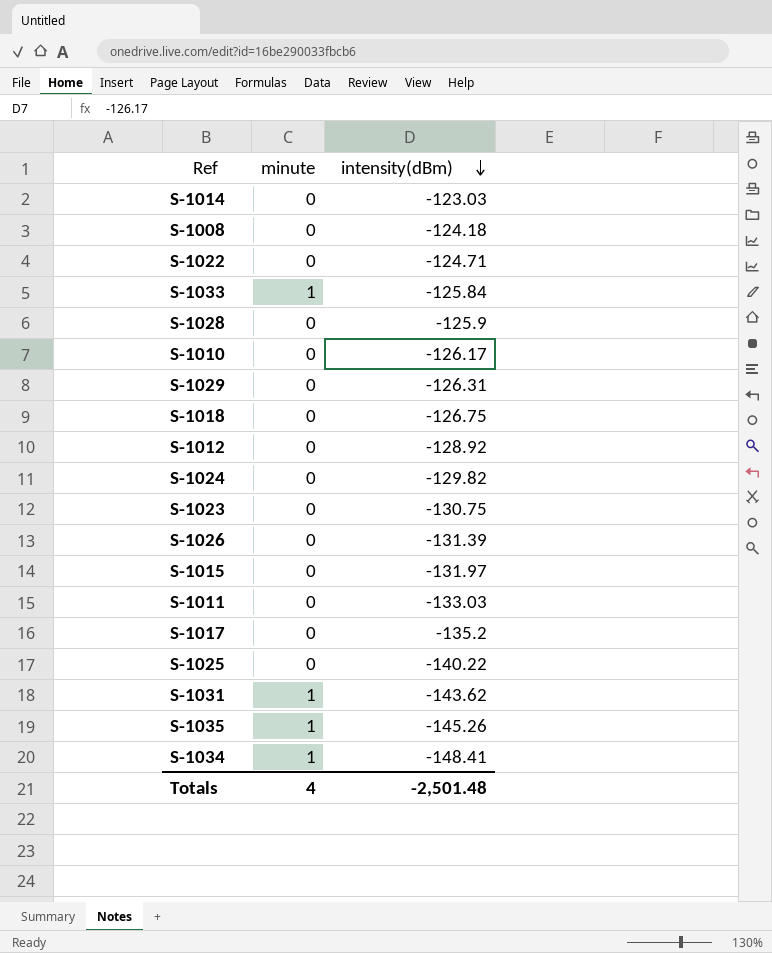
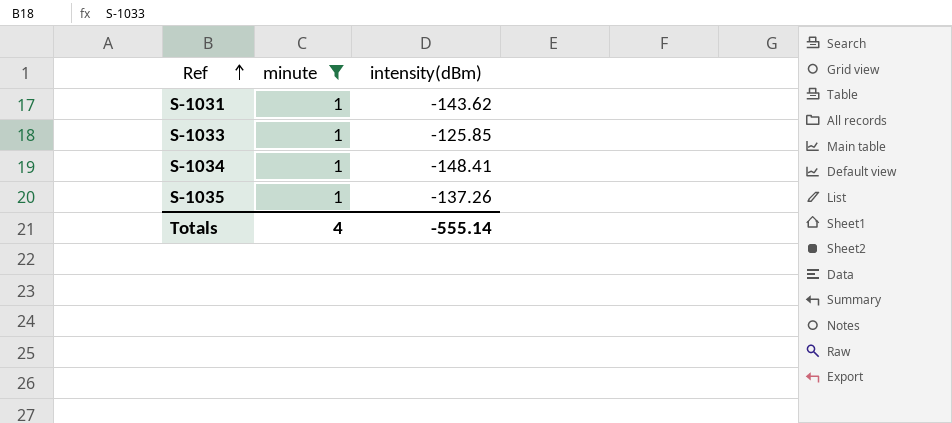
filter: none -> minute = 1
row order: intensity(dBm) descending -> Ref ascending
S-1033 | intensity(dBm): -125.84 -> -125.85
S-1035 | intensity(dBm): -145.26 -> -137.26
Totals | intensity(dBm): -2,501.48 -> -555.14

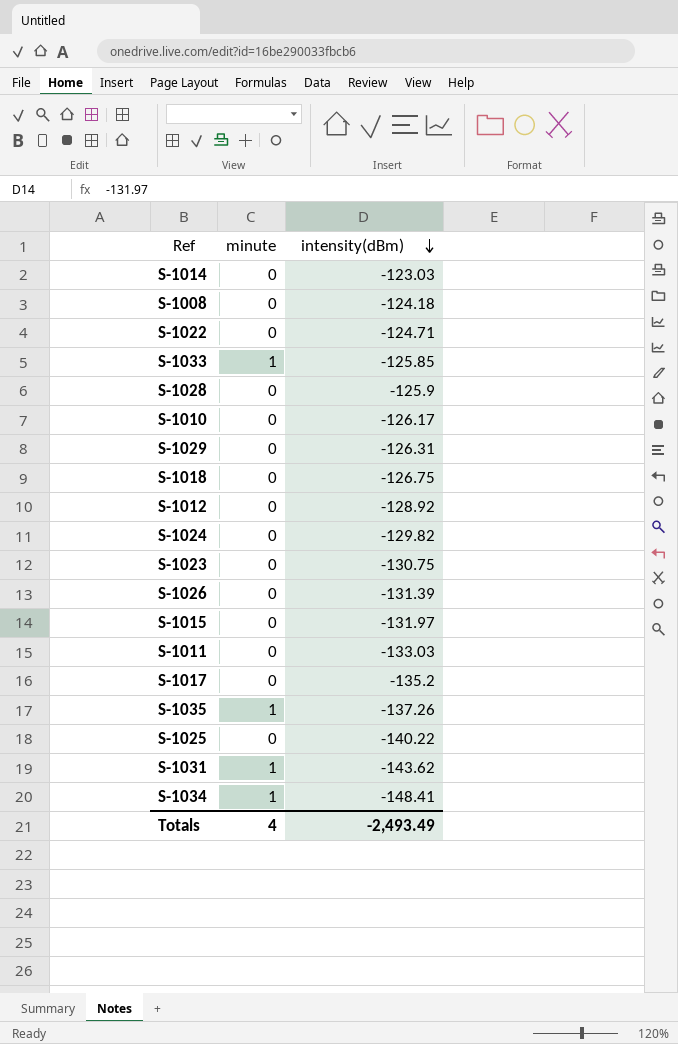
filter: minute = 1 -> none
row order: Ref ascending -> intensity(dBm) descending
Totals | intensity(dBm): -555.14 -> -2,493.49

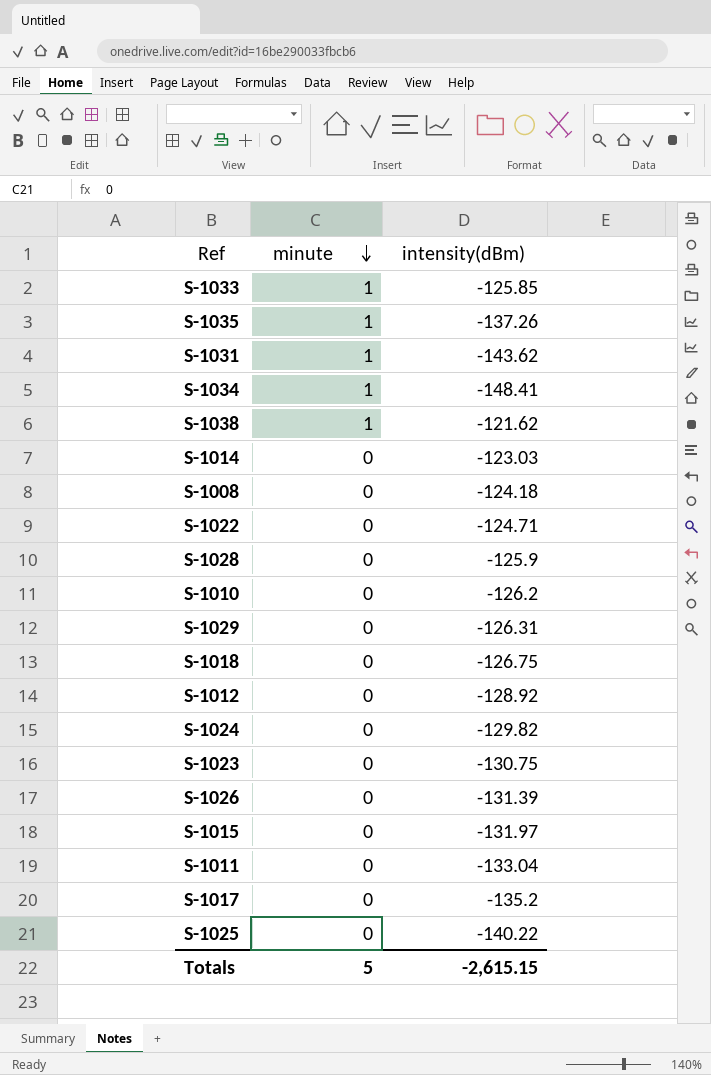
row order: intensity(dBm) descending -> minute descending
row S-1038: none -> 1 | -121.62
S-1010 | intensity(dBm): -126.17 -> -126.2
S-1011 | intensity(dBm): -133.03 -> -133.04
Totals | minute: 4 -> 5
Totals | intensity(dBm): -2,493.49 -> -2,615.15

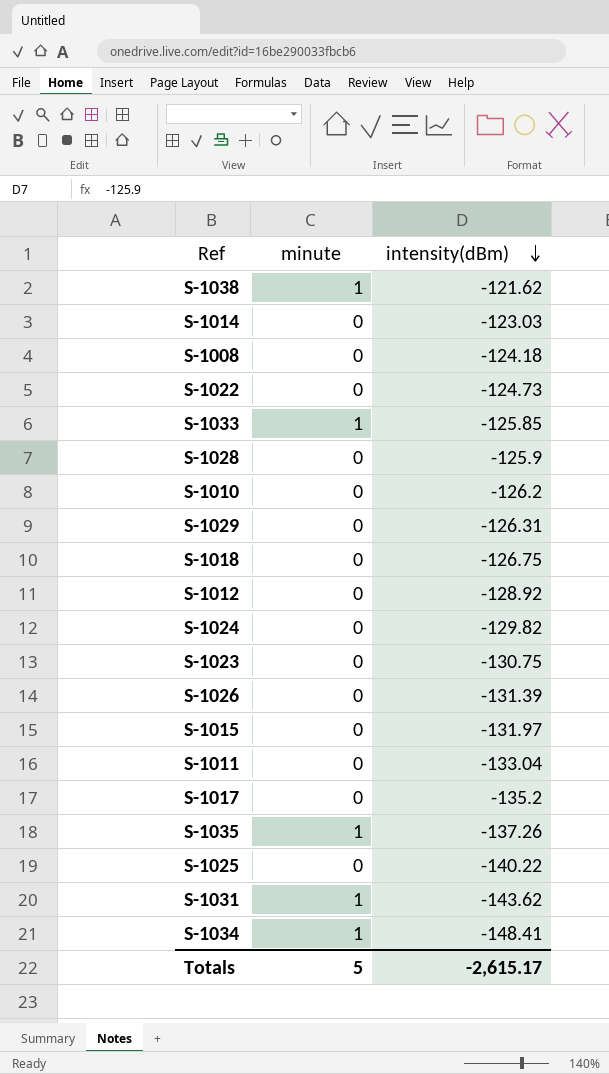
row order: minute descending -> intensity(dBm) descending
S-1022 | intensity(dBm): -124.71 -> -124.73
Totals | intensity(dBm): -2,615.15 -> -2,615.17

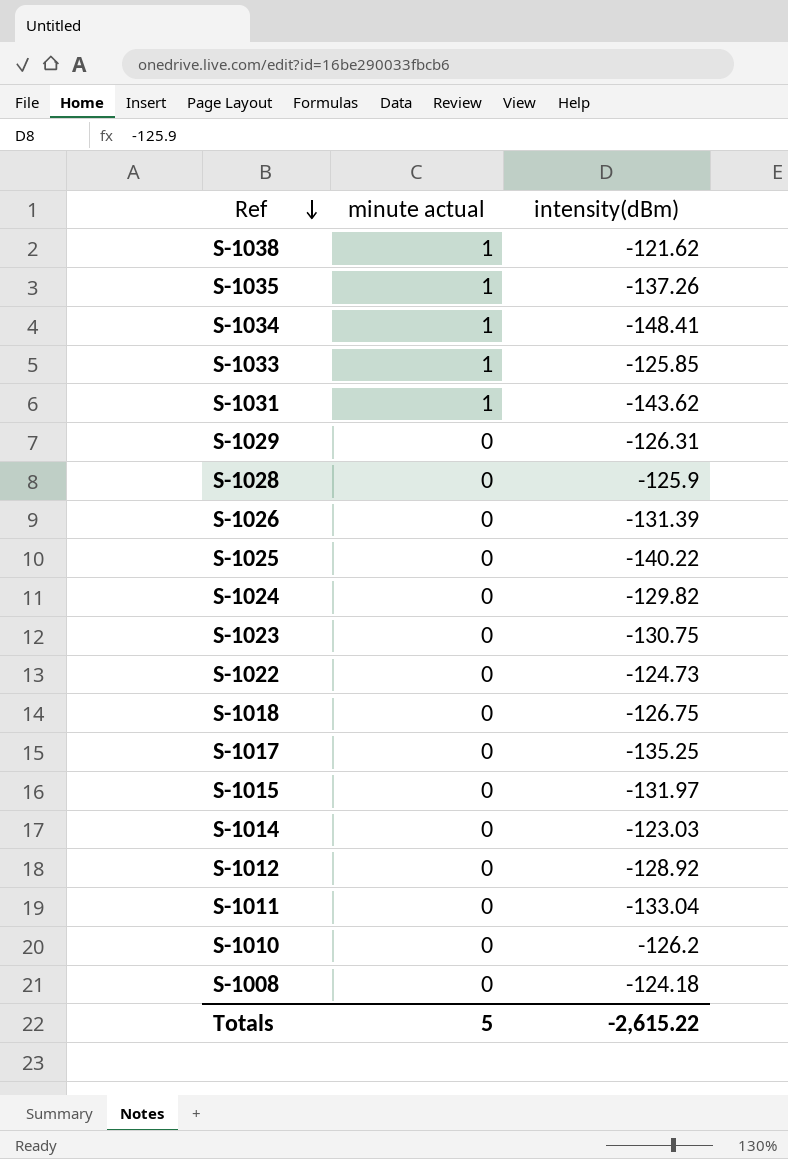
row order: intensity(dBm) descending -> Ref descending
column name: minute -> minute actual
S-1017 | intensity(dBm): -135.2 -> -135.25
Totals | intensity(dBm): -2,615.17 -> -2,615.22

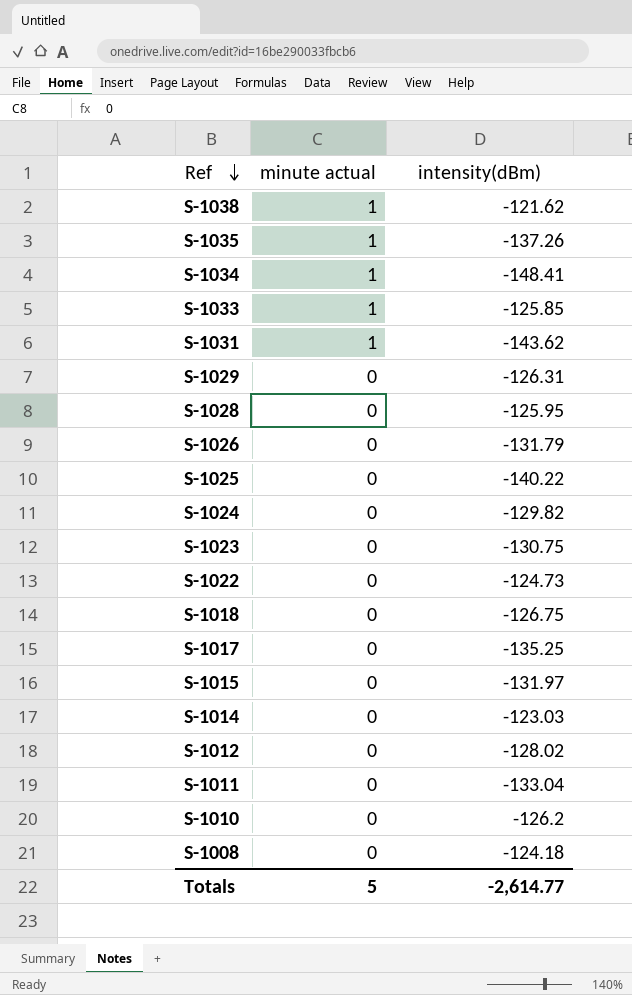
S-1028 | intensity(dBm): -125.9 -> -125.95
S-1026 | intensity(dBm): -131.39 -> -131.79
S-1012 | intensity(dBm): -128.92 -> -128.02
Totals | intensity(dBm): -2,615.22 -> -2,614.77

